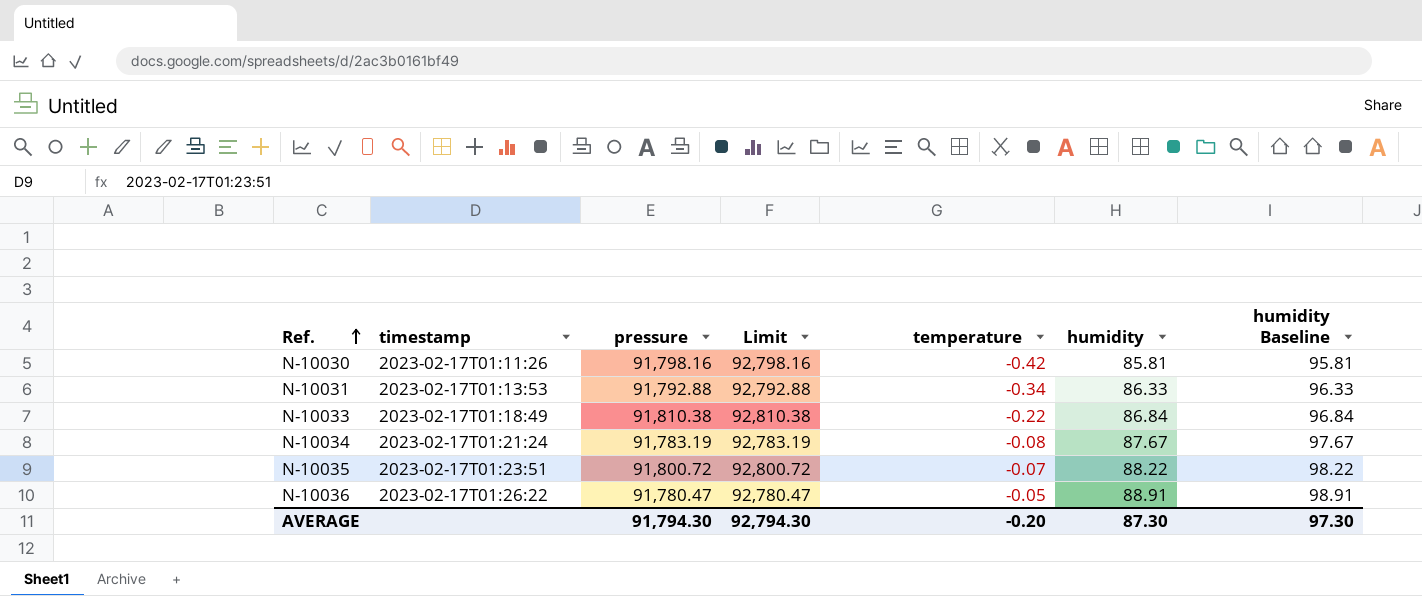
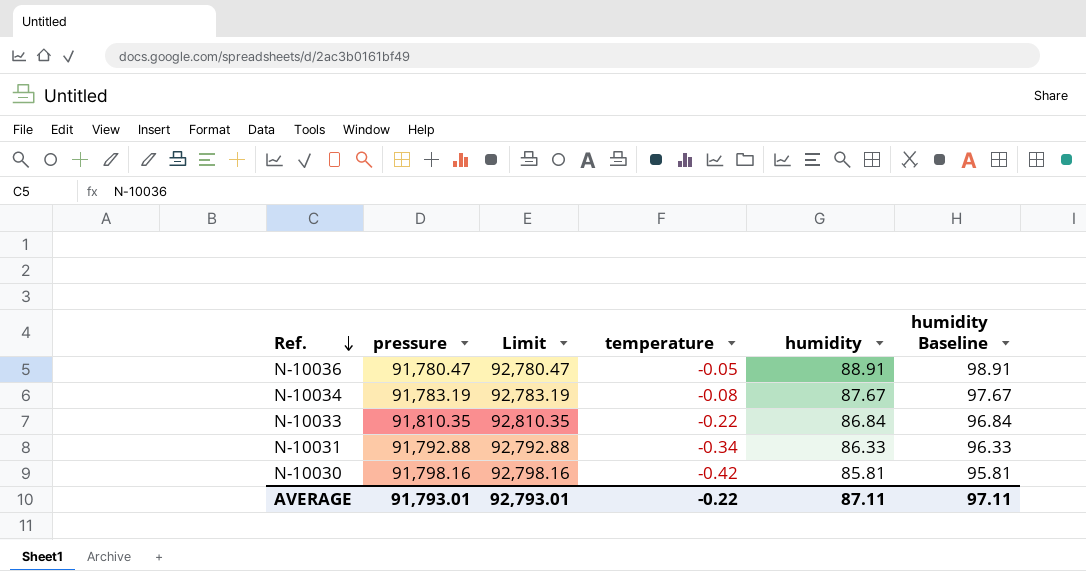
row order: Ref. ascending -> Ref. descending
column timestamp | position: 2 -> none
row N-10035: 2023-02-17T01:23:51 | 91,800.72 | 92,800.72 | -0.07 | 88.22 | 98.22 -> none
N-10033 | pressure: 91,810.38 -> 91,810.35
N-10033 | Limit: 92,810.38 -> 92,810.35
AVERAGE | pressure: 91,794.30 -> 91,793.01
AVERAGE | Limit: 92,794.30 -> 92,793.01
AVERAGE | temperature: -0.20 -> -0.22
AVERAGE | humidity: 87.30 -> 87.11
AVERAGE | humidity Baseline: 97.30 -> 97.11

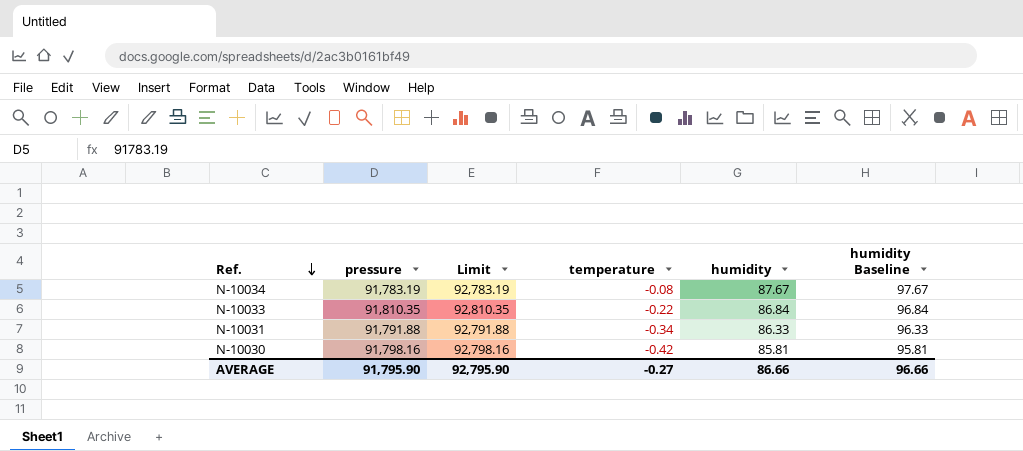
row N-10036: 91,780.47 | 92,780.47 | -0.05 | 88.91 | 98.91 -> none
N-10031 | pressure: 91,792.88 -> 91,791.88
N-10031 | Limit: 92,792.88 -> 92,791.88
AVERAGE | pressure: 91,793.01 -> 91,795.90
AVERAGE | Limit: 92,793.01 -> 92,795.90
AVERAGE | temperature: -0.22 -> -0.27
AVERAGE | humidity: 87.11 -> 86.66
AVERAGE | humidity Baseline: 97.11 -> 96.66

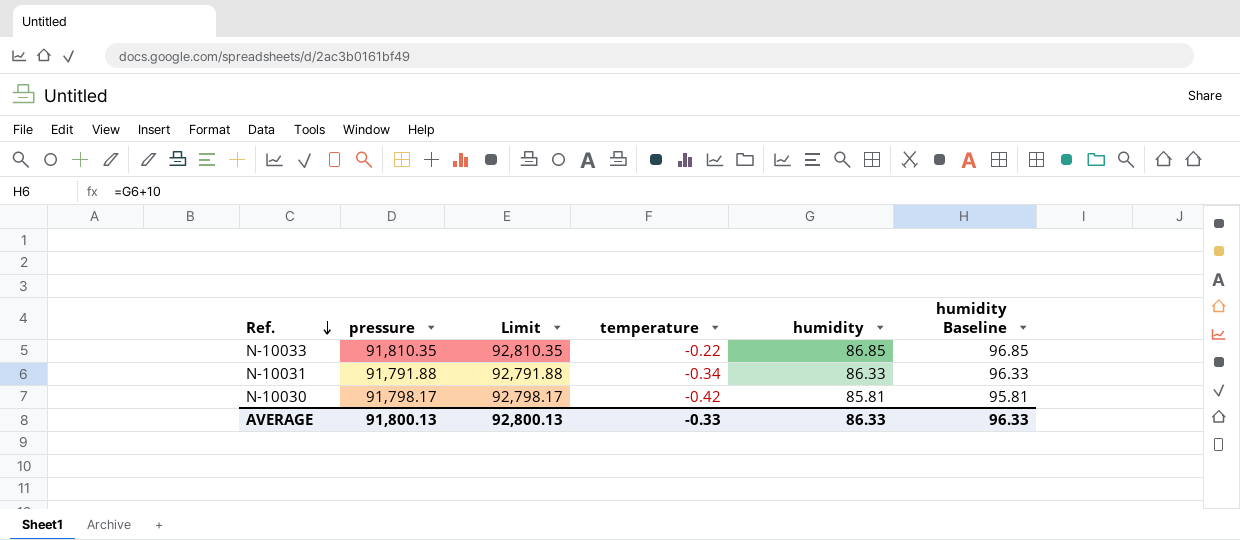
row N-10034: 91,783.19 | 92,783.19 | -0.08 | 87.67 | 97.67 -> none
N-10033 | humidity: 86.84 -> 86.85
N-10033 | humidity Baseline: 96.84 -> 96.85
N-10030 | pressure: 91,798.16 -> 91,798.17
N-10030 | Limit: 92,798.16 -> 92,798.17
AVERAGE | pressure: 91,795.90 -> 91,800.13
AVERAGE | Limit: 92,795.90 -> 92,800.13
AVERAGE | temperature: -0.27 -> -0.33
AVERAGE | humidity: 86.66 -> 86.33
AVERAGE | humidity Baseline: 96.66 -> 96.33

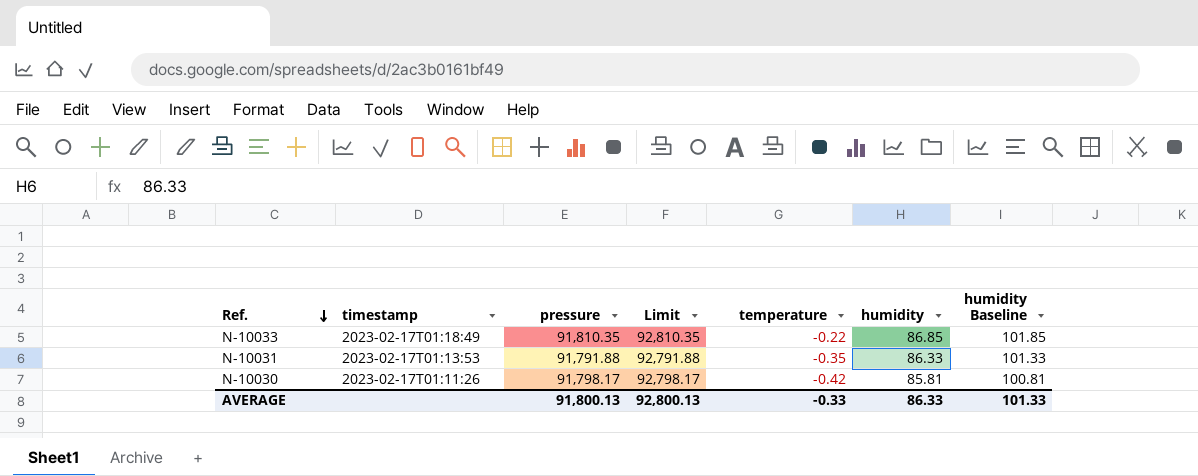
column timestamp | position: none -> 2
column humidity Baseline | formula: [humidity] + 10 -> [humidity] + 15
N-10031 | temperature: -0.34 -> -0.35
AVERAGE | humidity Baseline: 96.33 -> 101.33

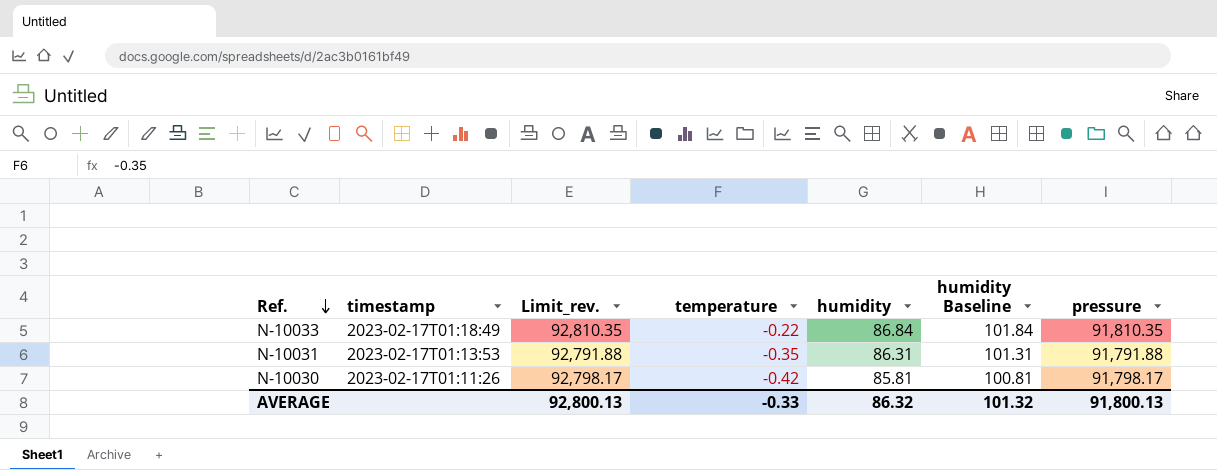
column name: Limit -> Limit_rev.
column pressure | position: 3 -> 7
N-10033 | humidity: 86.85 -> 86.84
N-10033 | humidity Baseline: 101.85 -> 101.84
N-10031 | humidity: 86.33 -> 86.31
N-10031 | humidity Baseline: 101.33 -> 101.31
AVERAGE | humidity: 86.33 -> 86.32
AVERAGE | humidity Baseline: 101.33 -> 101.32

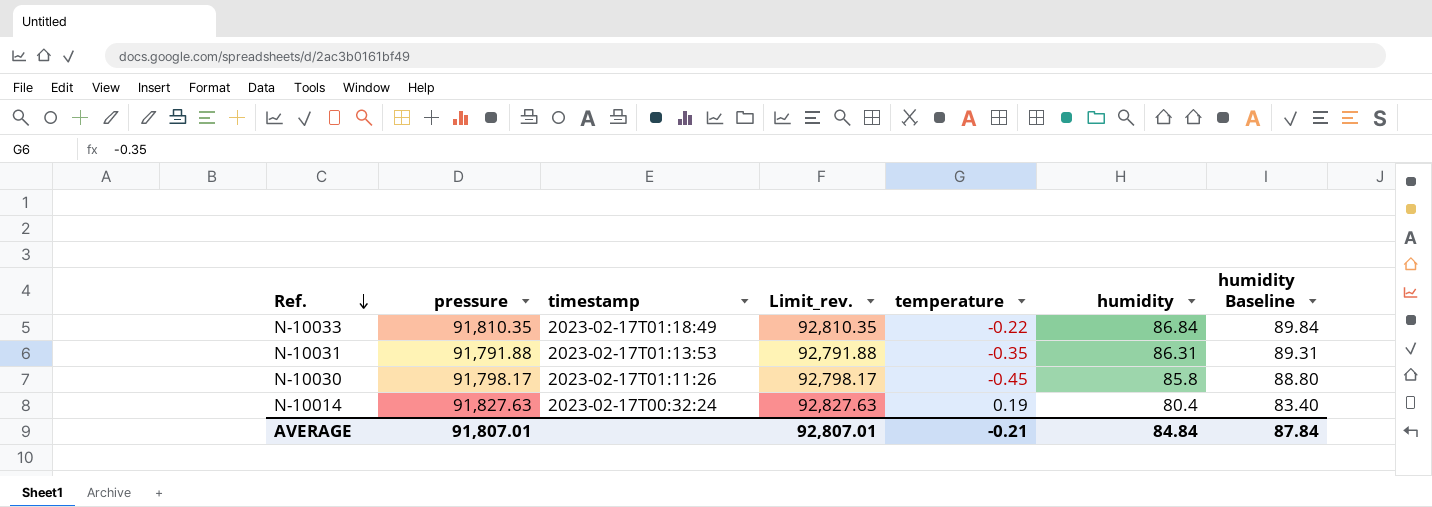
column pressure | position: 7 -> 2
column humidity Baseline | formula: [humidity] + 15 -> [humidity] + 3
N-10030 | temperature: -0.42 -> -0.45
N-10030 | humidity: 85.81 -> 85.8
row N-10014: none -> 91,827.63 | 2023-02-17T00:32:24 | 92,827.63 | 0.19 | 80.4 | 83.40
AVERAGE | pressure: 91,800.13 -> 91,807.01
AVERAGE | Limit_rev.: 92,800.13 -> 92,807.01
AVERAGE | temperature: -0.33 -> -0.21
AVERAGE | humidity: 86.32 -> 84.84
AVERAGE | humidity Baseline: 101.32 -> 87.84

